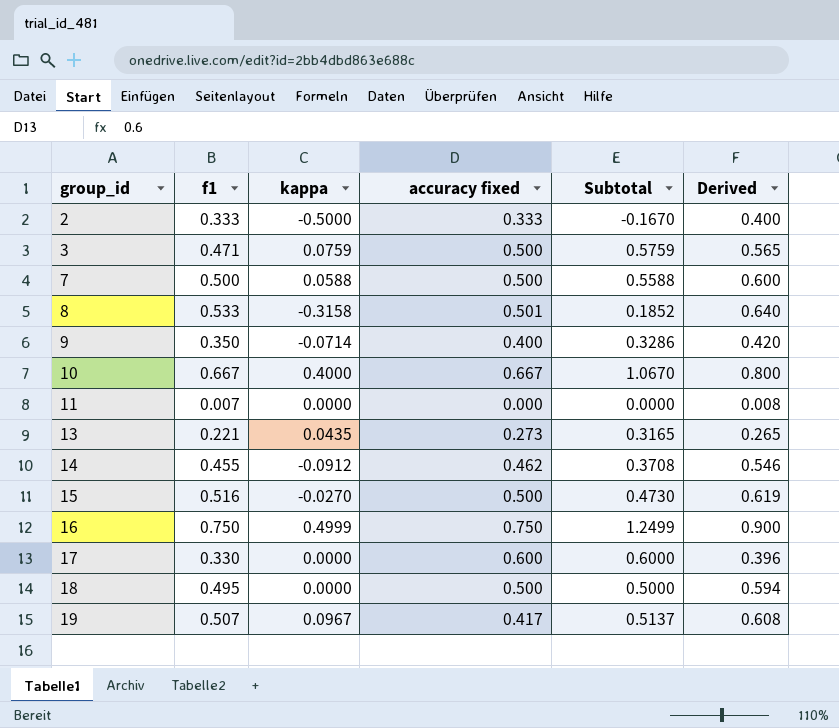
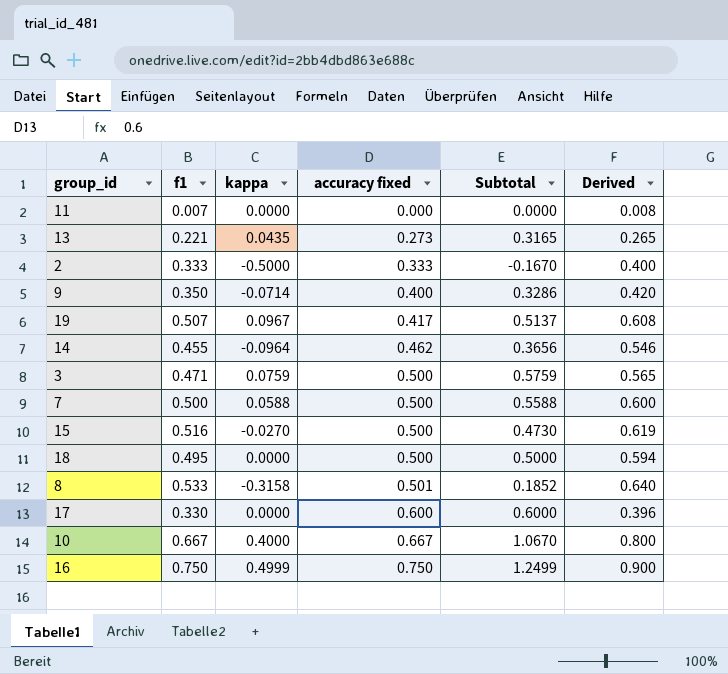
row order: group_id ascending -> accuracy fixed ascending
14 | kappa: -0.0912 -> -0.0964
14 | Subtotal: 0.3708 -> 0.3656

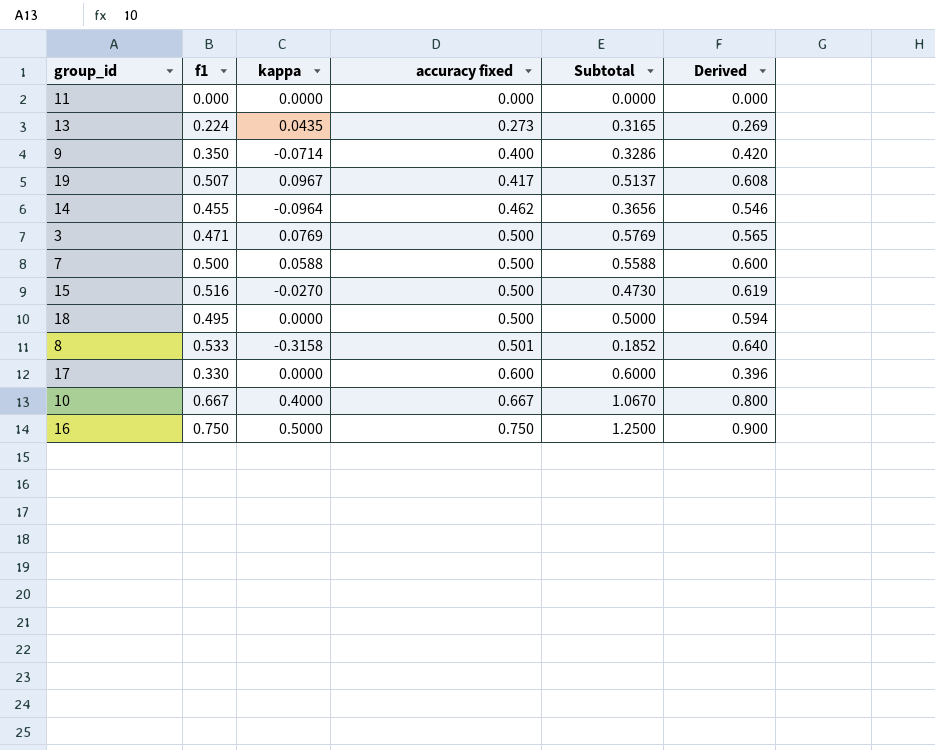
row 2: 0.333 | -0.5000 | 0.333 | -0.1670 | 0.400 -> none
11 | f1: 0.007 -> 0.000
11 | Derived: 0.008 -> 0.000
13 | f1: 0.221 -> 0.224
13 | Derived: 0.265 -> 0.269
3 | kappa: 0.0759 -> 0.0769
3 | Subtotal: 0.5759 -> 0.5769
16 | kappa: 0.4999 -> 0.5000
16 | Subtotal: 1.2499 -> 1.2500

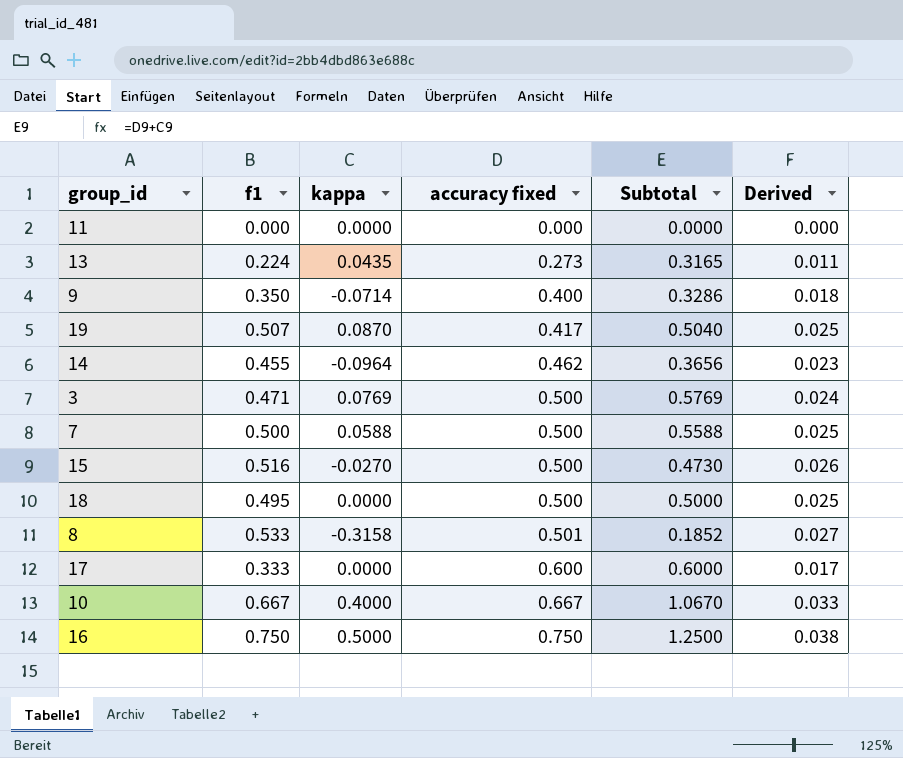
column Derived | formula: [f1] * 1.2 -> [f1] * 0.05
19 | kappa: 0.0967 -> 0.0870
19 | Subtotal: 0.5137 -> 0.5040
17 | f1: 0.330 -> 0.333

